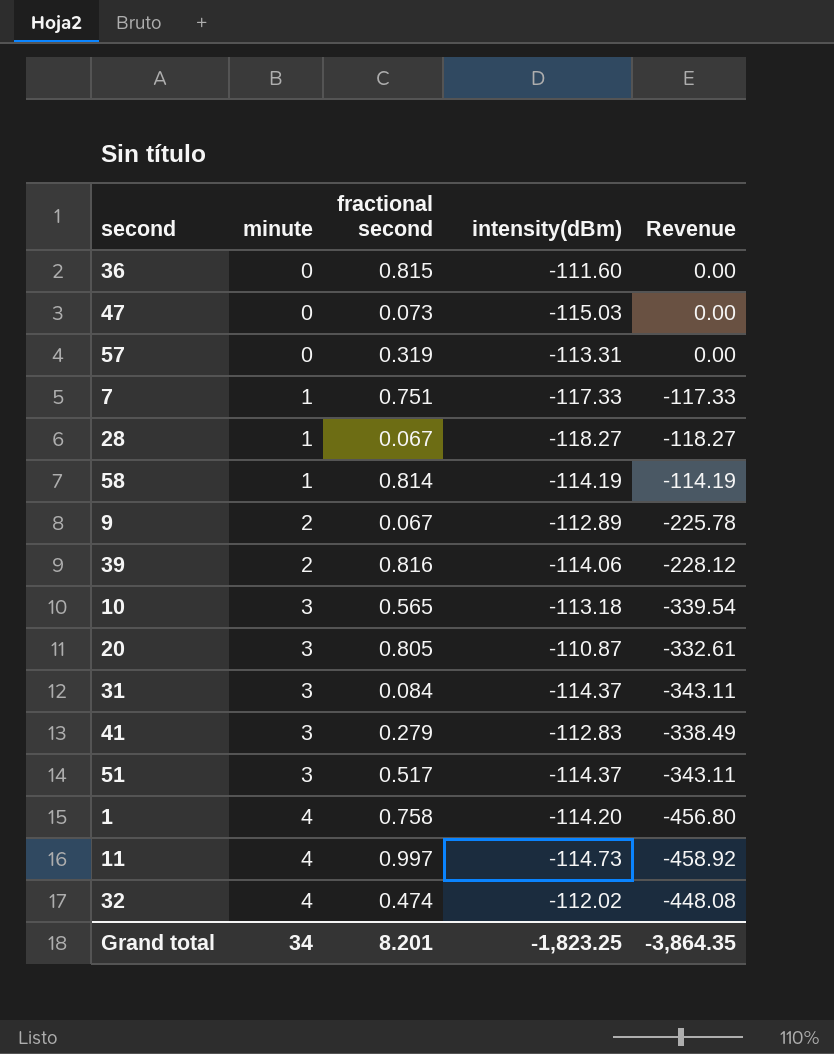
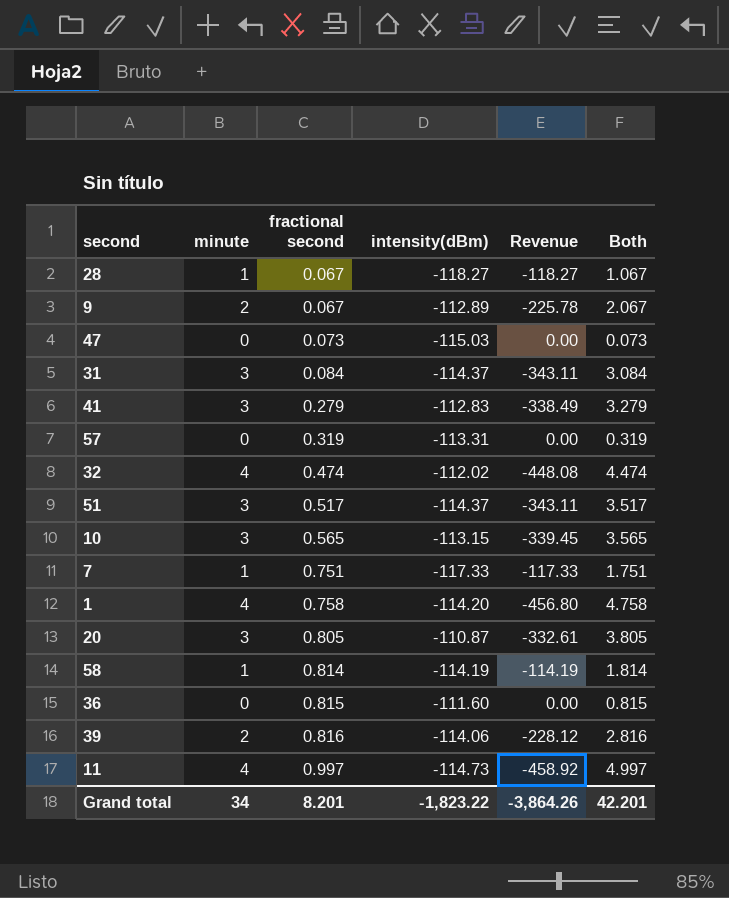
row order: minute ascending -> fractional second ascending
column Both | formula: none -> [minute] + [fractional second]
10 | intensity(dBm): -113.18 -> -113.15
10 | Revenue: -339.54 -> -339.45
Grand total | intensity(dBm): -1,823.25 -> -1,823.22
Grand total | Revenue: -3,864.35 -> -3,864.26

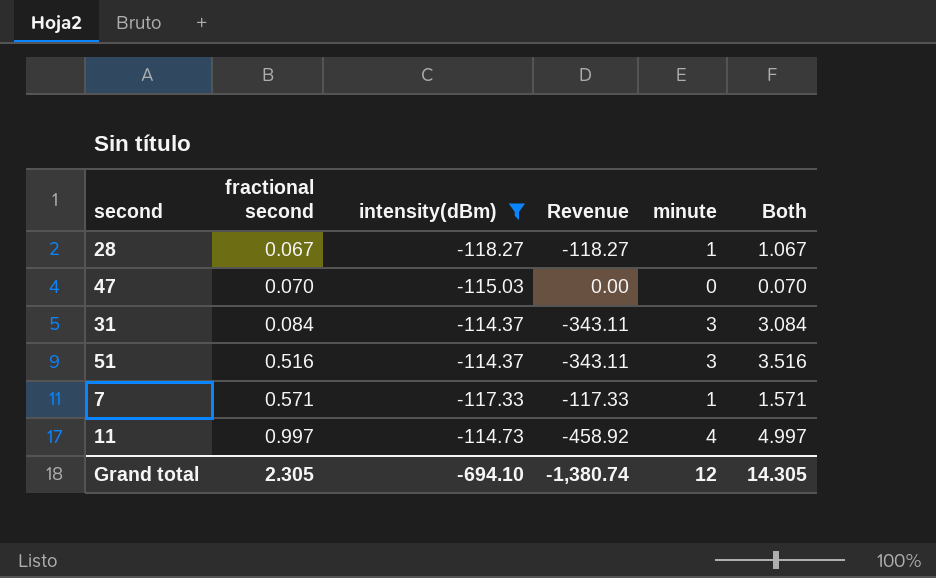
filter: none -> intensity(dBm) <= -114.37
column minute | position: 2 -> 5
47 | fractional second: 0.073 -> 0.070
47 | Both: 0.073 -> 0.070
51 | fractional second: 0.517 -> 0.516
51 | Both: 3.517 -> 3.516
7 | fractional second: 0.751 -> 0.571
7 | Both: 1.751 -> 1.571
Grand total | fractional second: 8.201 -> 2.305
Grand total | intensity(dBm): -1,823.22 -> -694.10
Grand total | Revenue: -3,864.26 -> -1,380.74
Grand total | minute: 34 -> 12
Grand total | Both: 42.201 -> 14.305

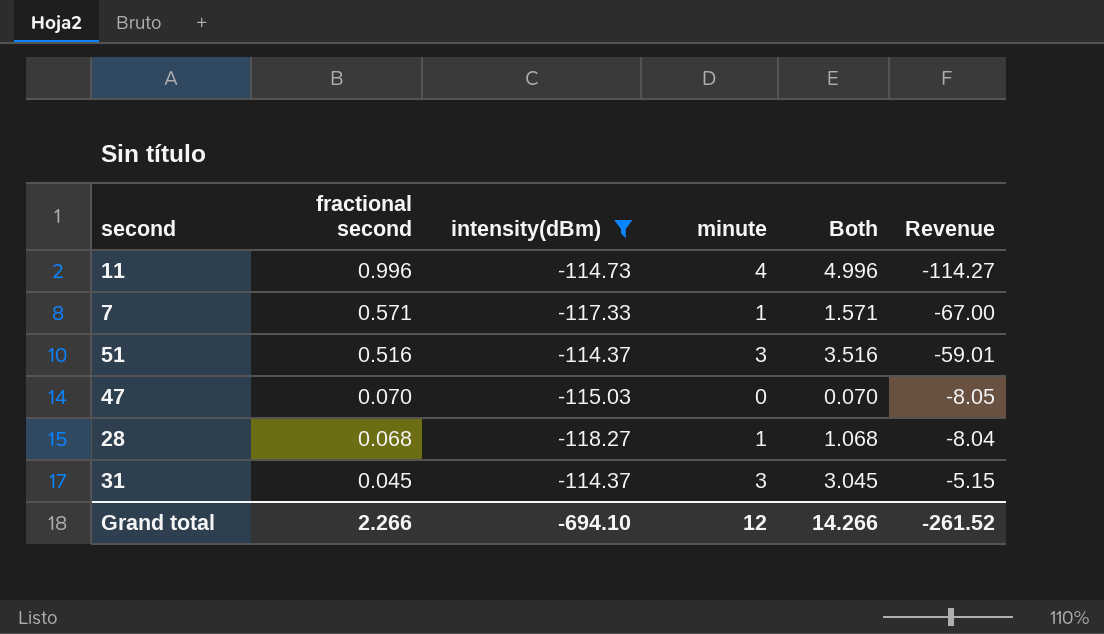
row order: fractional second ascending -> fractional second descending
column Revenue | formula: [intensity(dBm)] * [minute] -> [fractional second] * [intensity(dBm)]
column Revenue | position: 4 -> 6
11 | fractional second: 0.997 -> 0.996
11 | Both: 4.997 -> 4.996
28 | fractional second: 0.067 -> 0.068
28 | Both: 1.067 -> 1.068
31 | fractional second: 0.084 -> 0.045
31 | Both: 3.084 -> 3.045
Grand total | fractional second: 2.305 -> 2.266
Grand total | Both: 14.305 -> 14.266
Grand total | Revenue: -1,380.74 -> -261.52

